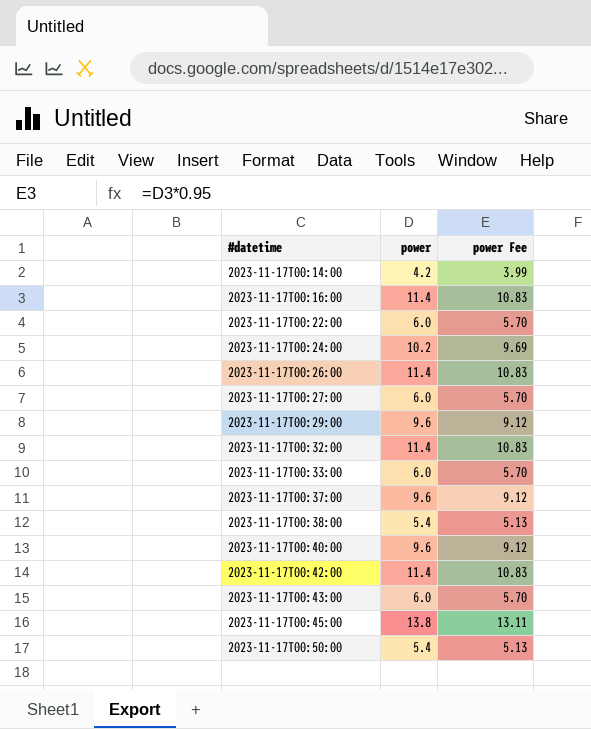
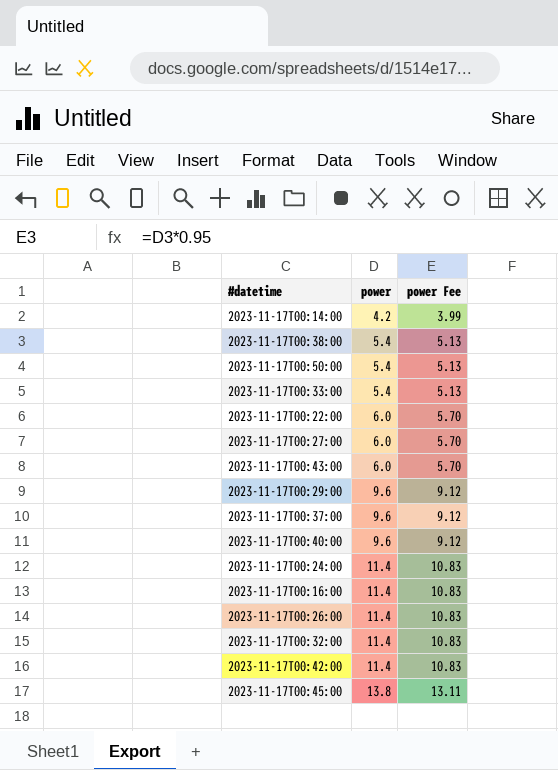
row order: #datetime ascending -> power ascending
2023-11-17T00:33:00 | power: 6.0 -> 5.4
2023-11-17T00:33:00 | power Fee: 5.70 -> 5.13
2023-11-17T00:24:00 | power: 10.2 -> 11.4
2023-11-17T00:24:00 | power Fee: 9.69 -> 10.83

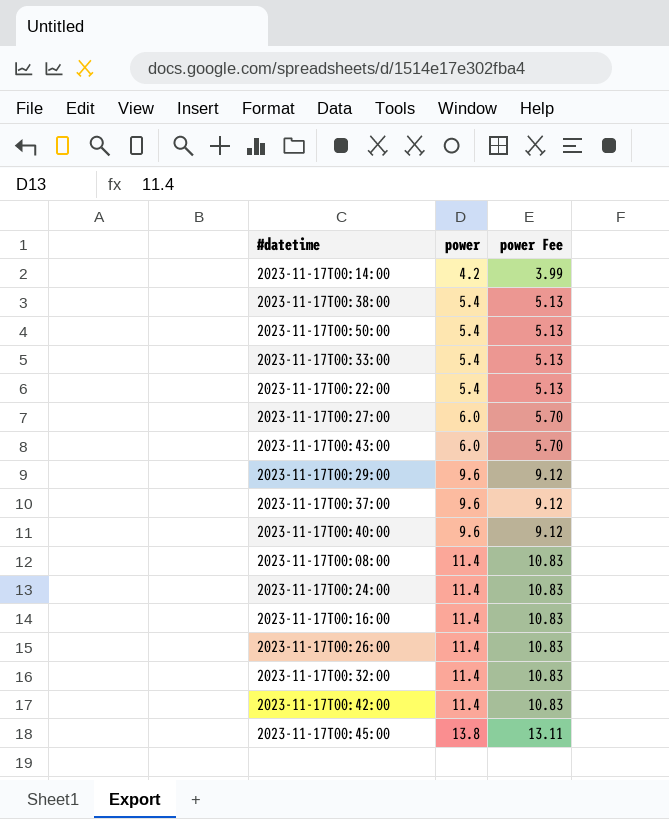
2023-11-17T00:22:00 | power: 6.0 -> 5.4
2023-11-17T00:22:00 | power Fee: 5.70 -> 5.13
row 2023-11-17T00:08:00: none -> 11.4 | 10.83

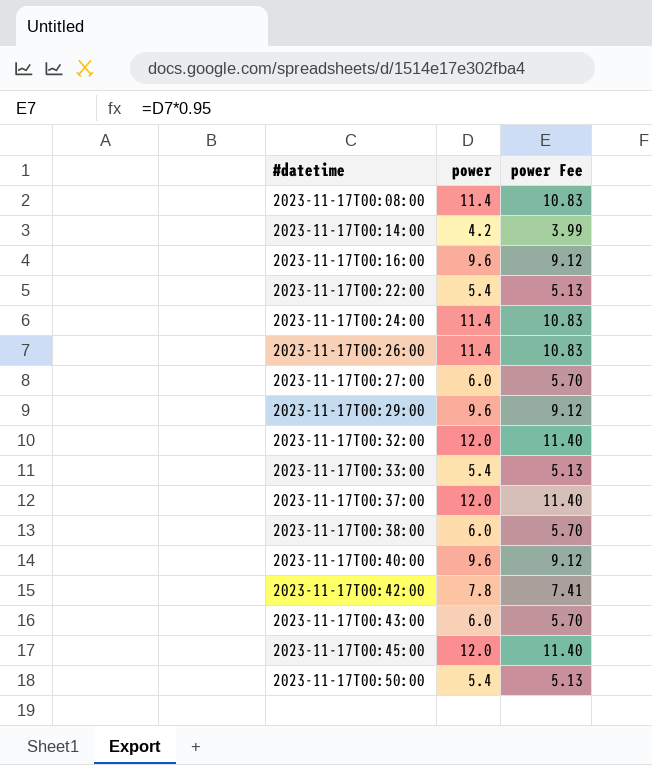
row order: power ascending -> #datetime ascending
2023-11-17T00:16:00 | power: 11.4 -> 9.6
2023-11-17T00:16:00 | power Fee: 10.83 -> 9.12
2023-11-17T00:32:00 | power: 11.4 -> 12.0
2023-11-17T00:32:00 | power Fee: 10.83 -> 11.40
2023-11-17T00:37:00 | power: 9.6 -> 12.0
2023-11-17T00:37:00 | power Fee: 9.12 -> 11.40
2023-11-17T00:38:00 | power: 5.4 -> 6.0
2023-11-17T00:38:00 | power Fee: 5.13 -> 5.70
2023-11-17T00:42:00 | power: 11.4 -> 7.8
2023-11-17T00:42:00 | power Fee: 10.83 -> 7.41
2023-11-17T00:45:00 | power: 13.8 -> 12.0
2023-11-17T00:45:00 | power Fee: 13.11 -> 11.40

